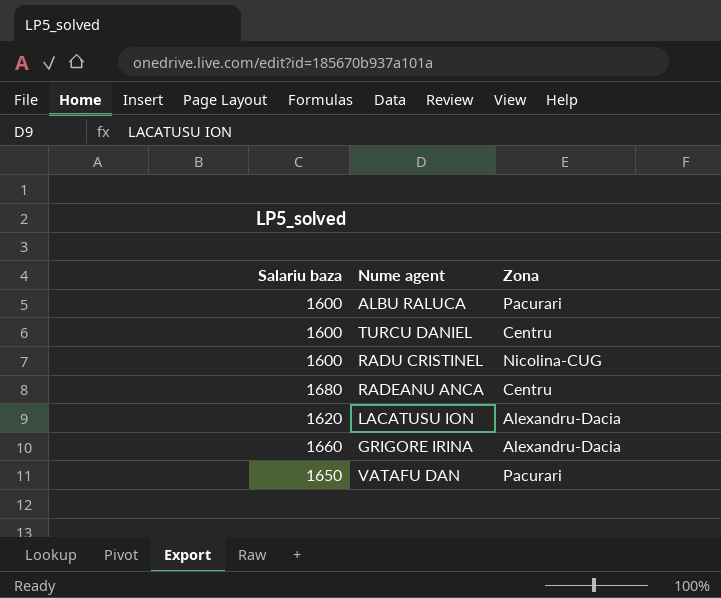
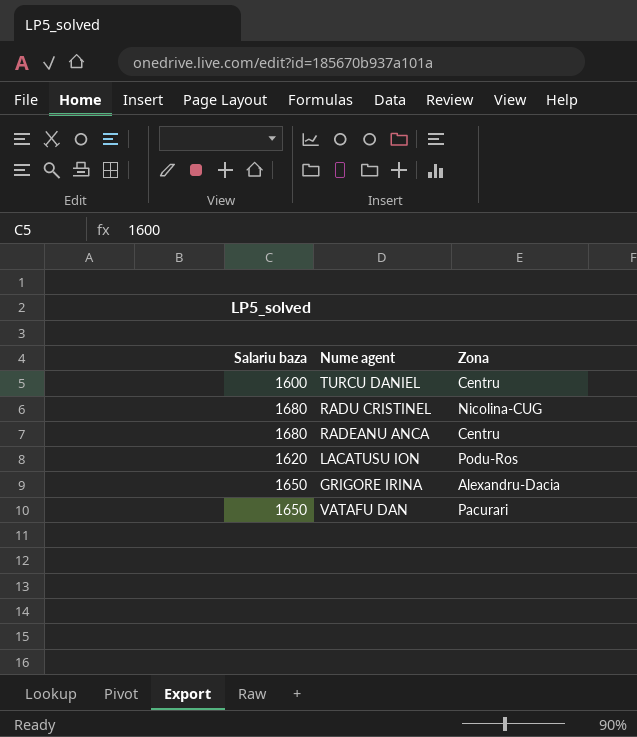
row ALBU RALUCA: 1600 | Pacurari -> none
RADU CRISTINEL | Salariu baza: 1600 -> 1680
LACATUSU ION | Zona: Alexandru-Dacia -> Podu-Ros
GRIGORE IRINA | Salariu baza: 1660 -> 1650

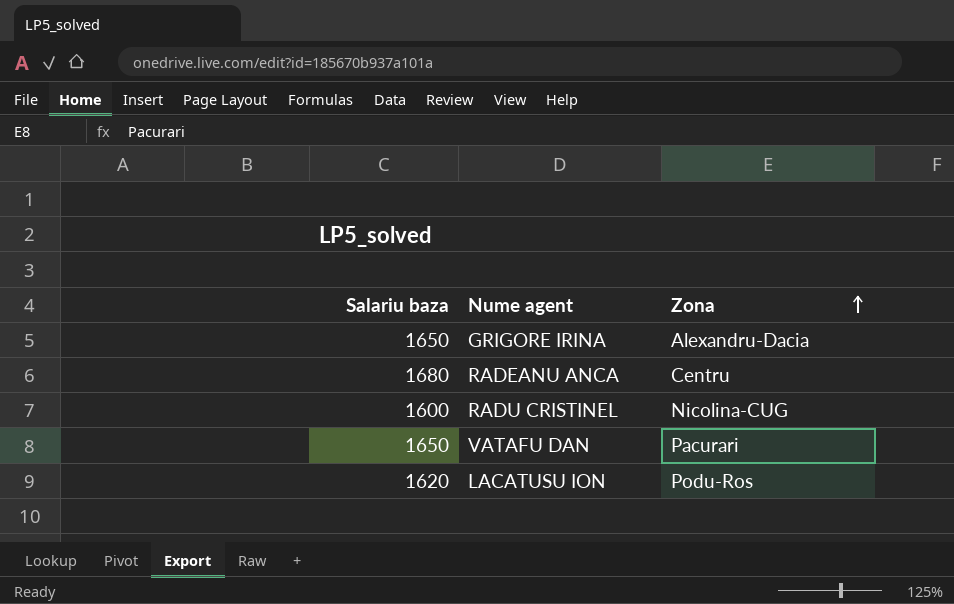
row order: none -> Zona ascending
row TURCU DANIEL: 1600 | Centru -> none
RADU CRISTINEL | Salariu baza: 1680 -> 1600

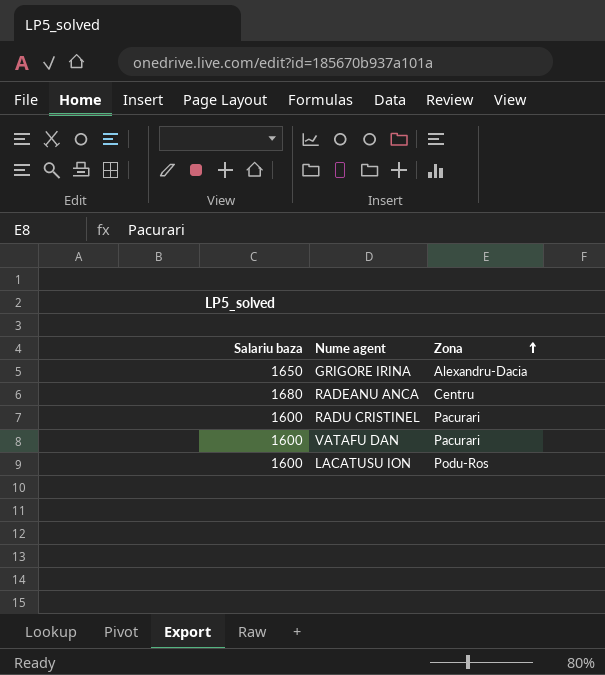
RADU CRISTINEL | Zona: Nicolina-CUG -> Pacurari
VATAFU DAN | Salariu baza: 1650 -> 1600
LACATUSU ION | Salariu baza: 1620 -> 1600

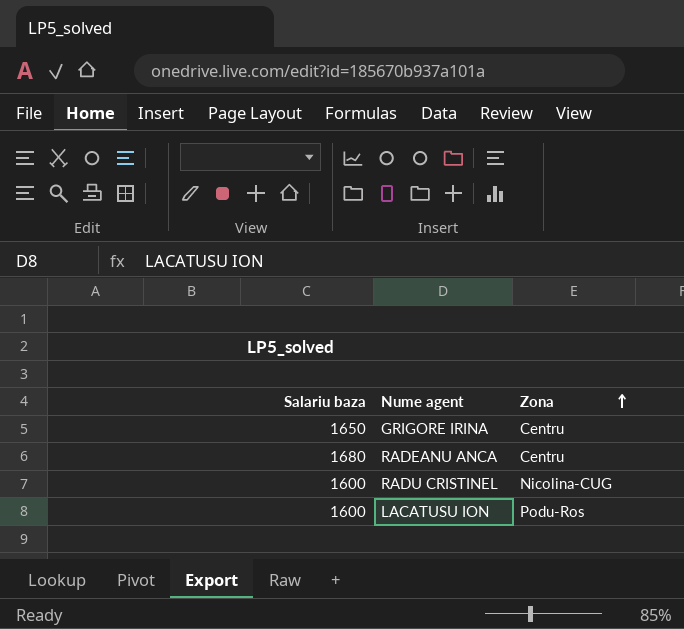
row VATAFU DAN: 1600 | Pacurari -> none
GRIGORE IRINA | Zona: Alexandru-Dacia -> Centru
RADU CRISTINEL | Zona: Pacurari -> Nicolina-CUG

